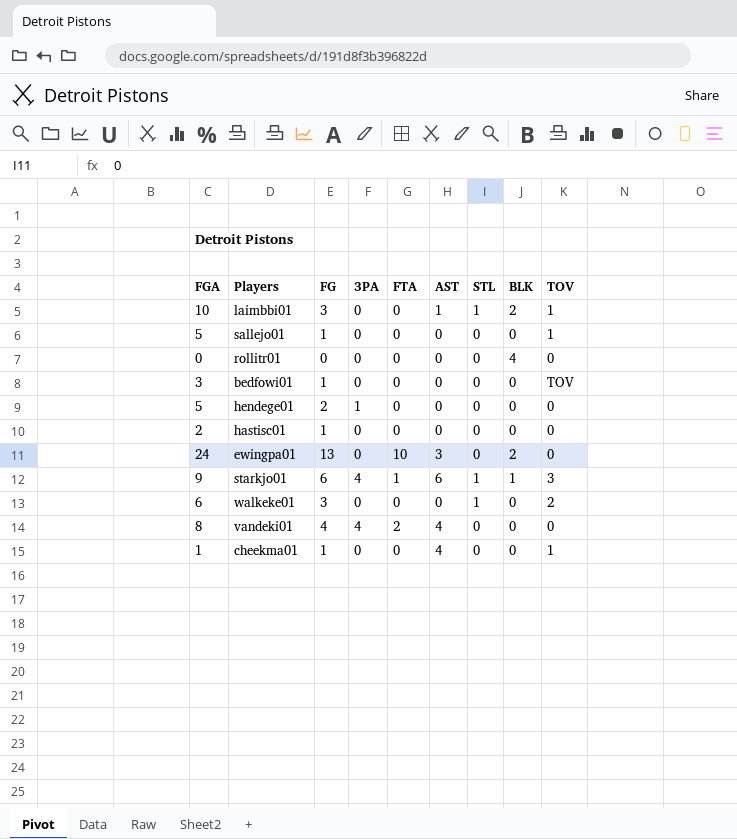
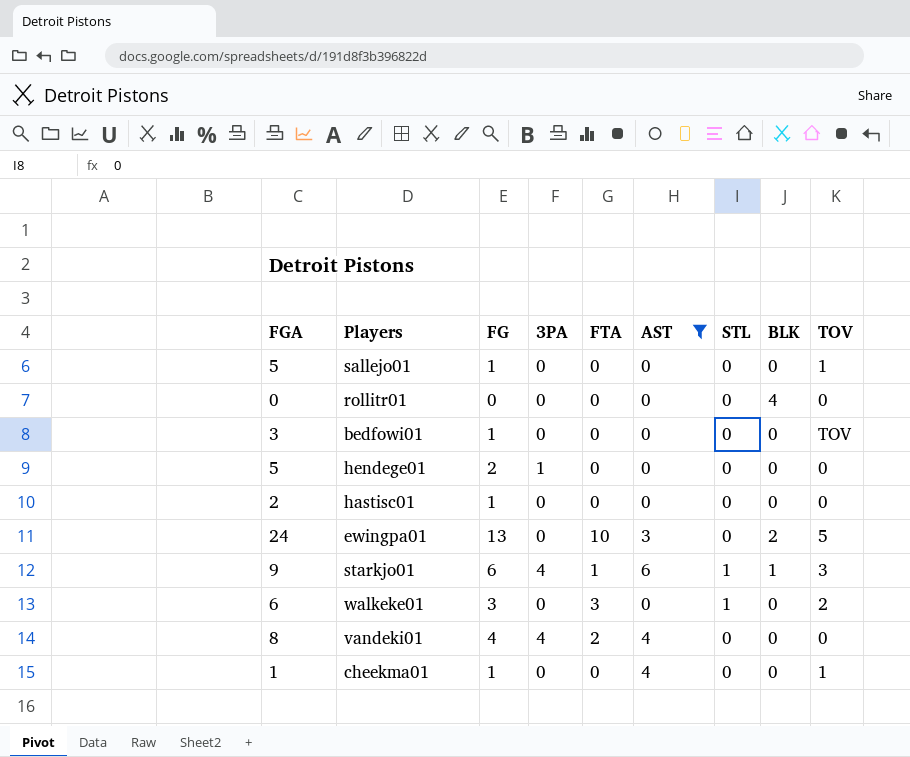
filter: none -> AST != 1
ewingpa01 | TOV: 0 -> 5
walkeke01 | FTA: 0 -> 3

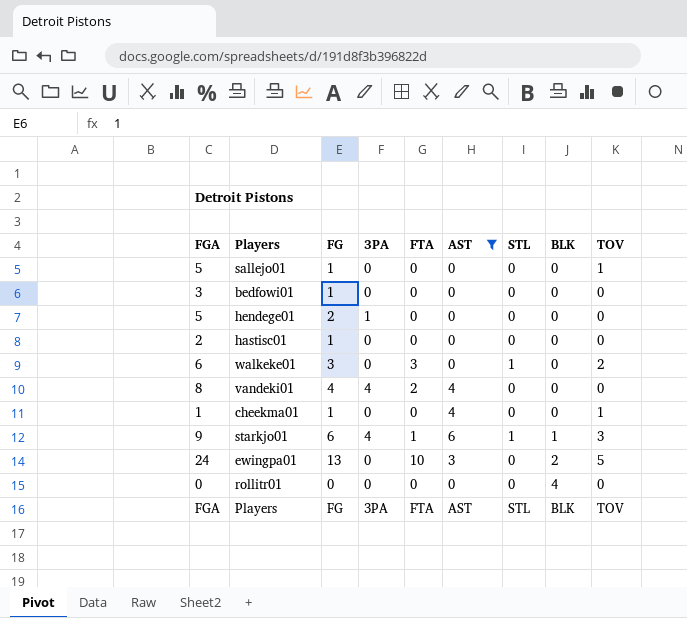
row order: none -> BLK ascending
bedfowi01 | TOV: TOV -> 0
row Players: none -> FGA | FG | 3PA | FTA | AST | STL | BLK | TOV

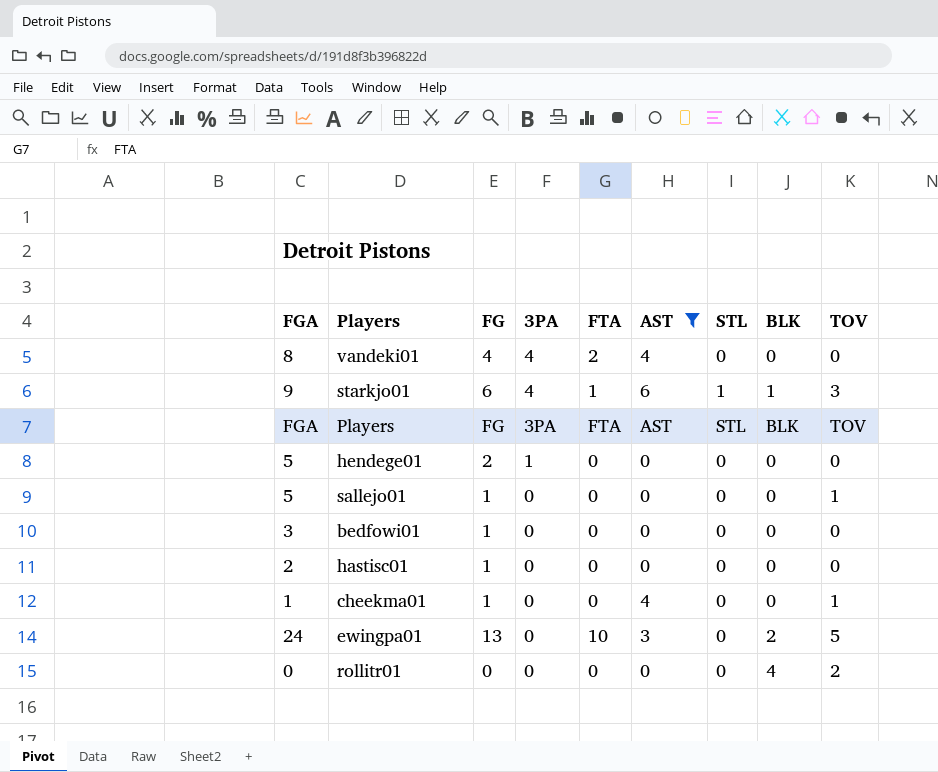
row order: BLK ascending -> 3PA descending
row walkeke01: 6 | 3 | 0 | 3 | 0 | 1 | 0 | 2 -> none
rollitr01 | TOV: 0 -> 2

